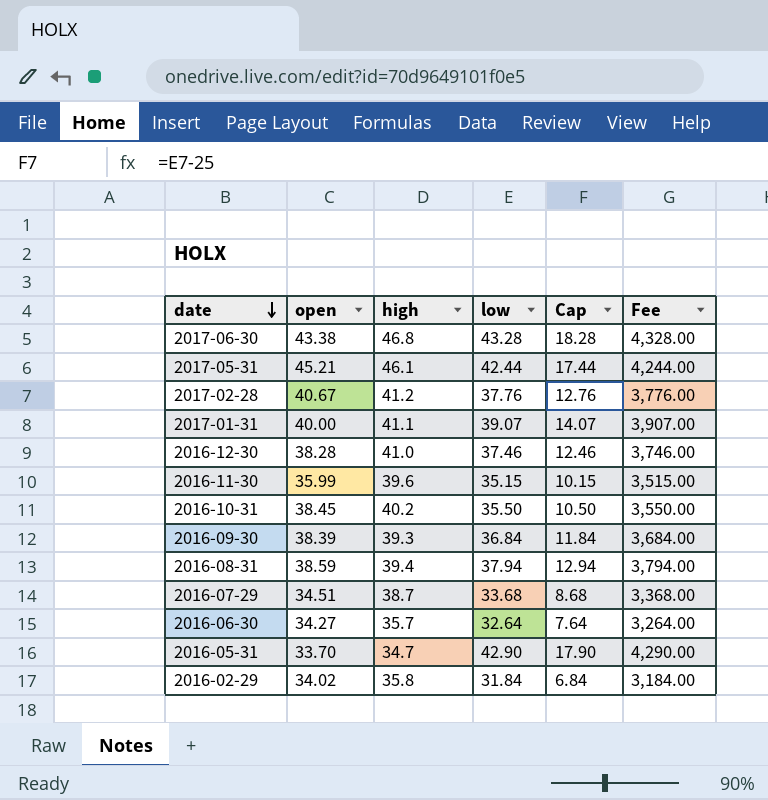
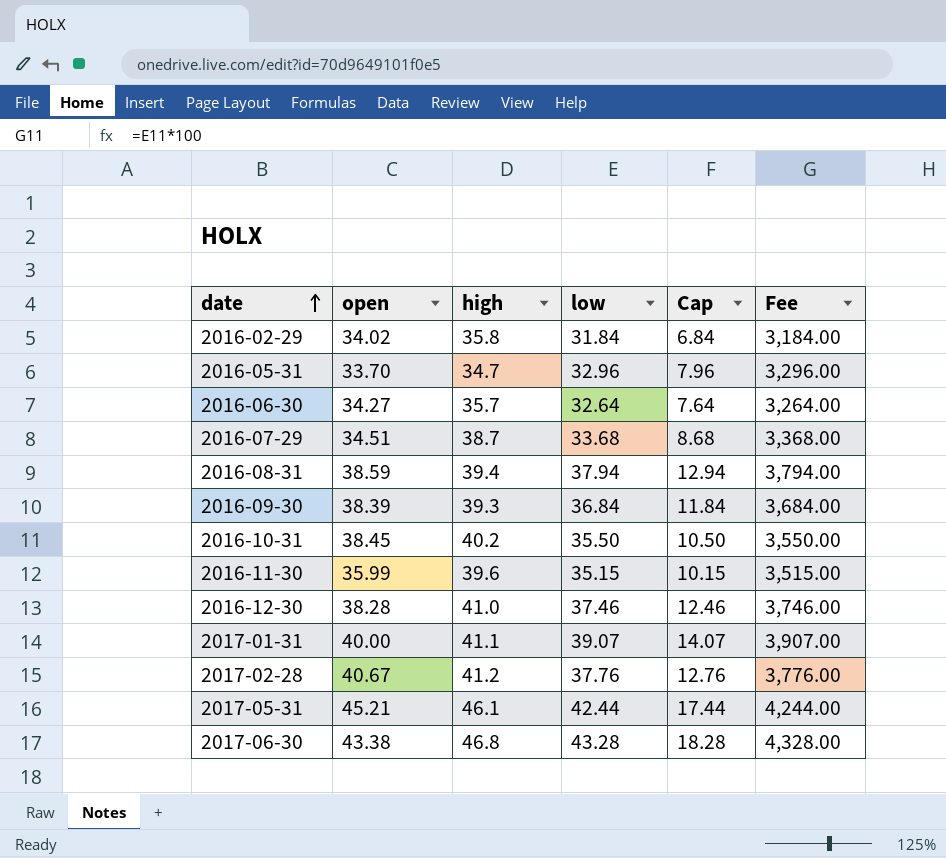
row order: date descending -> date ascending
2016-05-31 | low: 42.90 -> 32.96
2016-05-31 | Cap: 17.90 -> 7.96
2016-05-31 | Fee: 4,290.00 -> 3,296.00

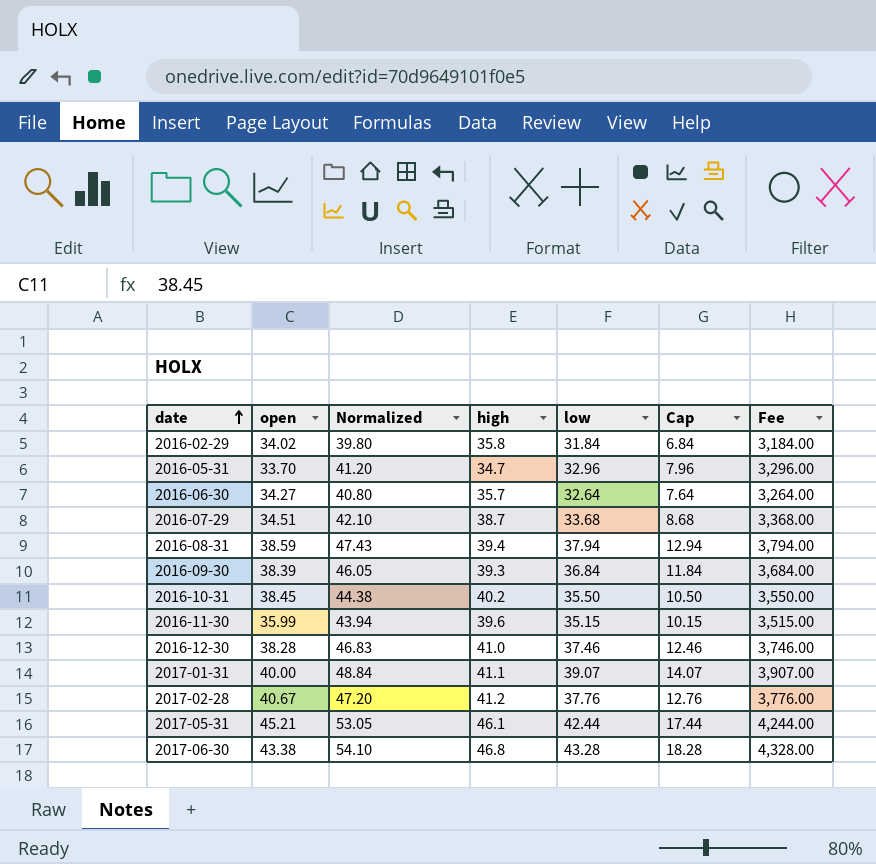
column Normalized | formula: none -> [low] * 1.25

